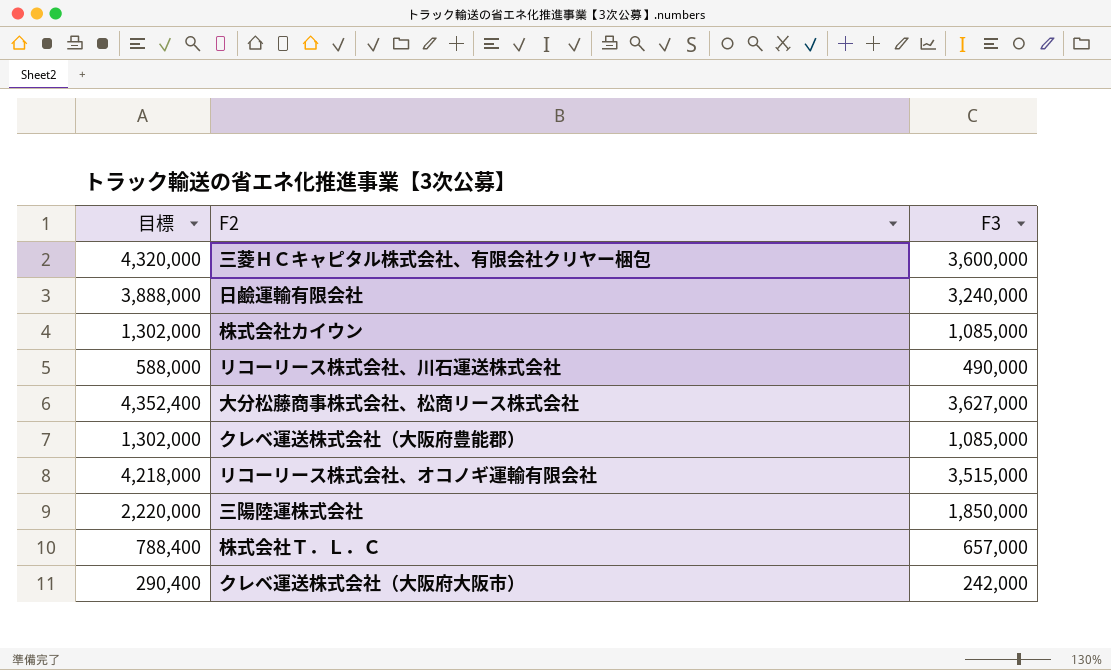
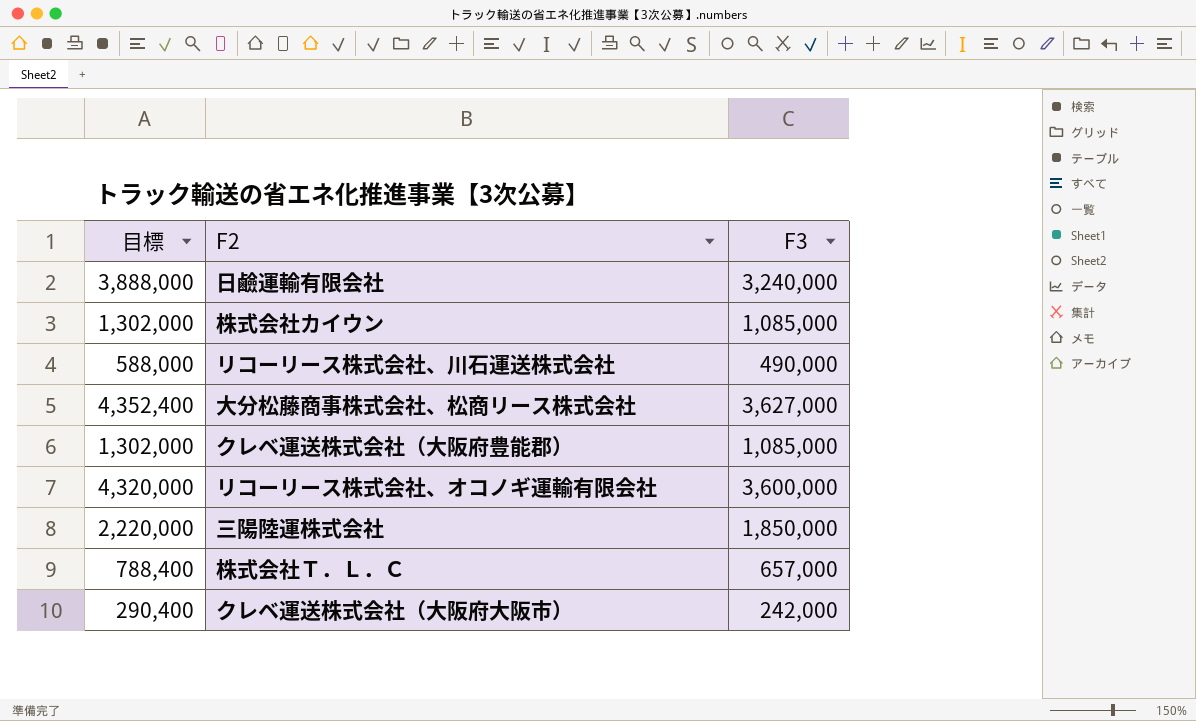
row 三菱ＨＣキャピタル株式会社、有限会社クリヤー梱包: 4,320,000 | 3,600,000 -> none
リコーリース株式会社、オコノギ運輸有限会社 | 目標: 4,218,000 -> 4,320,000
リコーリース株式会社、オコノギ運輸有限会社 | F3: 3,515,000 -> 3,600,000

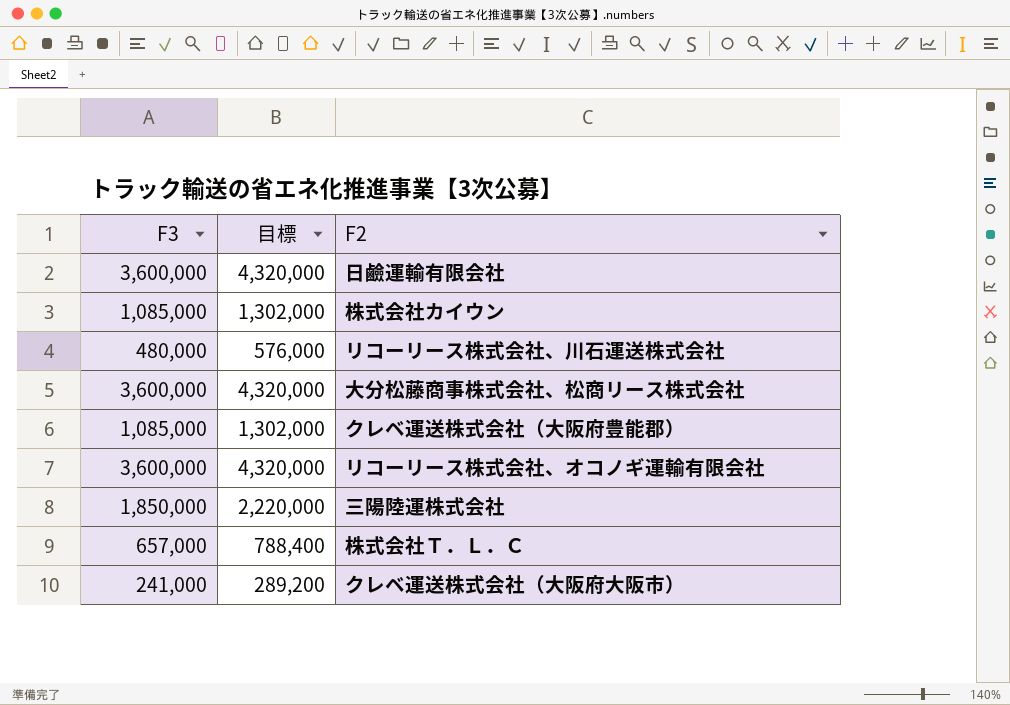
column F3 | position: 3 -> 1
日鹼運輸有限会社 | F3: 3,240,000 -> 3,600,000
日鹼運輸有限会社 | 目標: 3,888,000 -> 4,320,000
リコーリース株式会社、川石運送株式会社 | F3: 490,000 -> 480,000
リコーリース株式会社、川石運送株式会社 | 目標: 588,000 -> 576,000
大分松藤商事株式会社、松商リース株式会社 | F3: 3,627,000 -> 3,600,000
大分松藤商事株式会社、松商リース株式会社 | 目標: 4,352,400 -> 4,320,000
クレベ運送株式会社（大阪府大阪市） | F3: 242,000 -> 241,000
クレベ運送株式会社（大阪府大阪市） | 目標: 290,400 -> 289,200

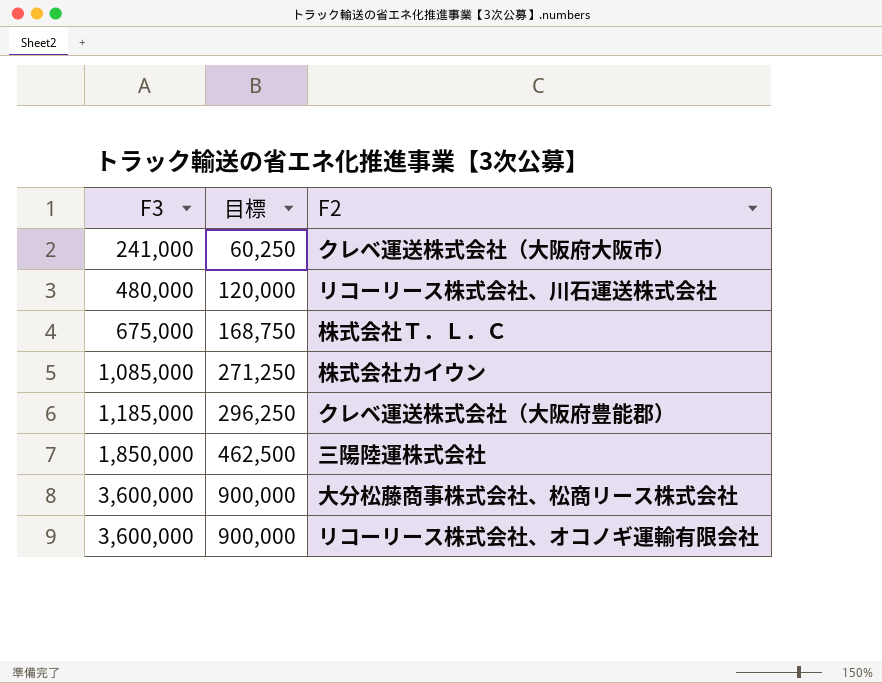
row order: none -> F3 ascending
column 目標 | formula: [F3] * 1.2 -> [F3] * 0.25
row 日鹼運輸有限会社: 3,600,000 | 4,320,000 -> none
株式会社Ｔ．Ｌ．Ｃ | F3: 657,000 -> 675,000
クレベ運送株式会社（大阪府豊能郡） | F3: 1,085,000 -> 1,185,000

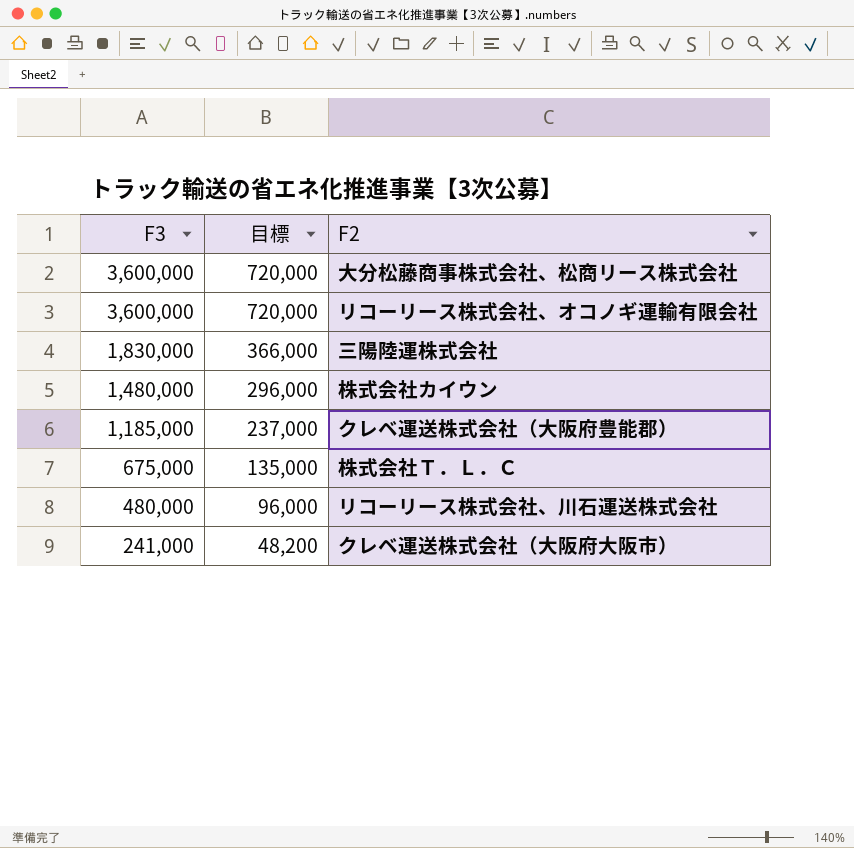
row order: F3 ascending -> F3 descending
column 目標 | formula: [F3] * 0.25 -> [F3] * 0.2
三陽陸運株式会社 | F3: 1,850,000 -> 1,830,000
株式会社カイウン | F3: 1,085,000 -> 1,480,000

